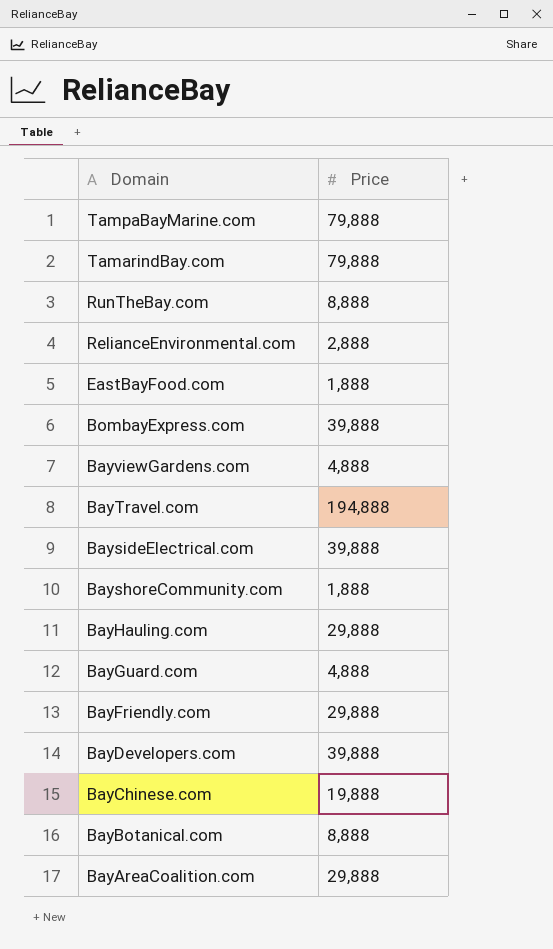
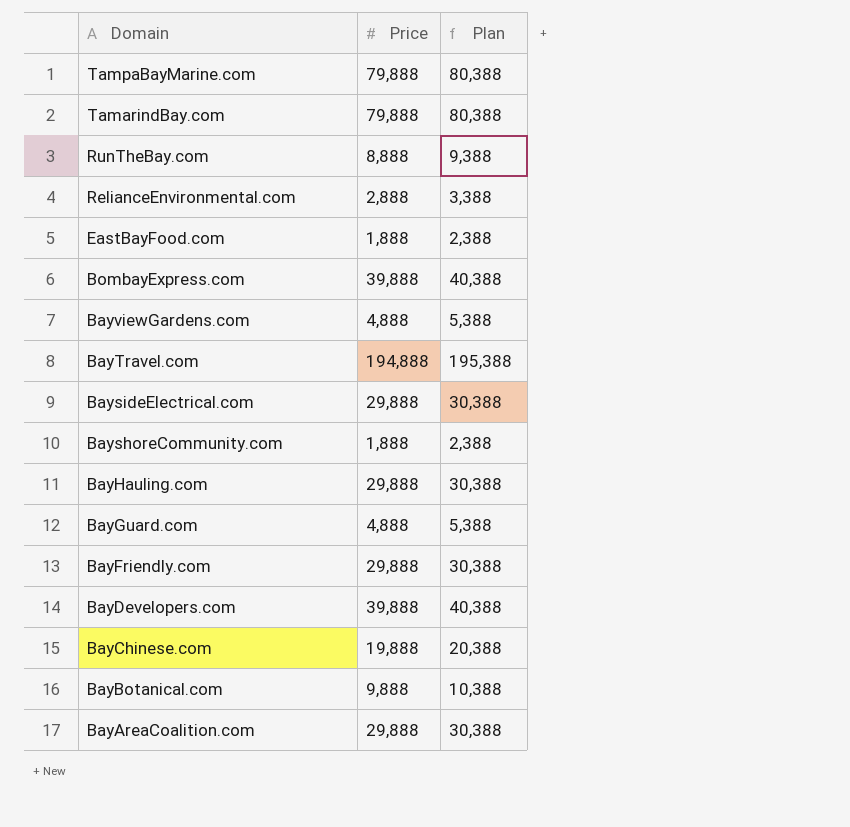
column Plan | formula: none -> [Price] + 500
BaysideElectrical.com | Price: 39,888 -> 29,888
BayBotanical.com | Price: 8,888 -> 9,888

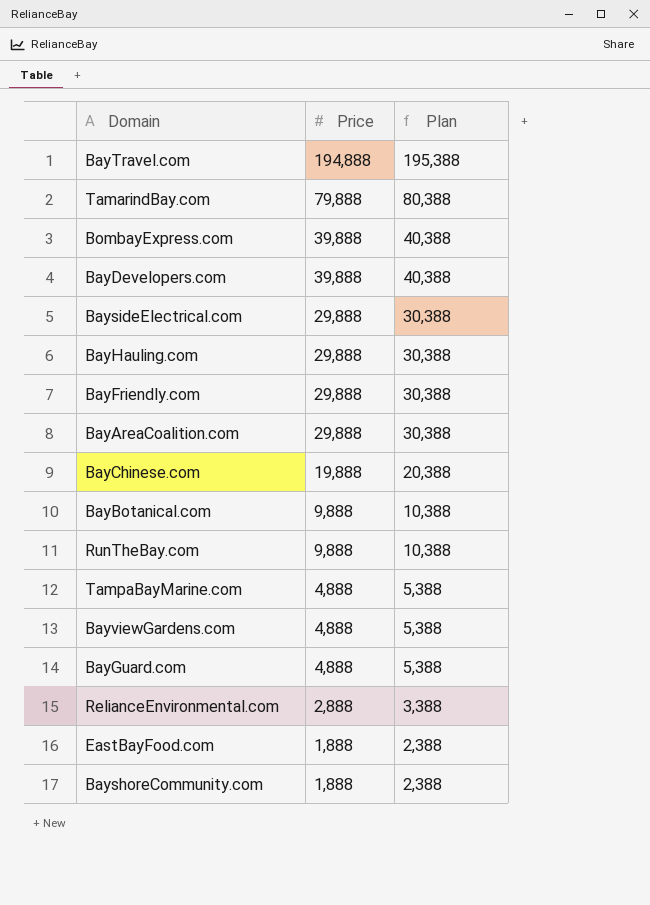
row order: Domain descending -> Price descending
RunTheBay.com | Price: 8,888 -> 9,888
RunTheBay.com | Plan: 9,388 -> 10,388
TampaBayMarine.com | Price: 79,888 -> 4,888
TampaBayMarine.com | Plan: 80,388 -> 5,388

